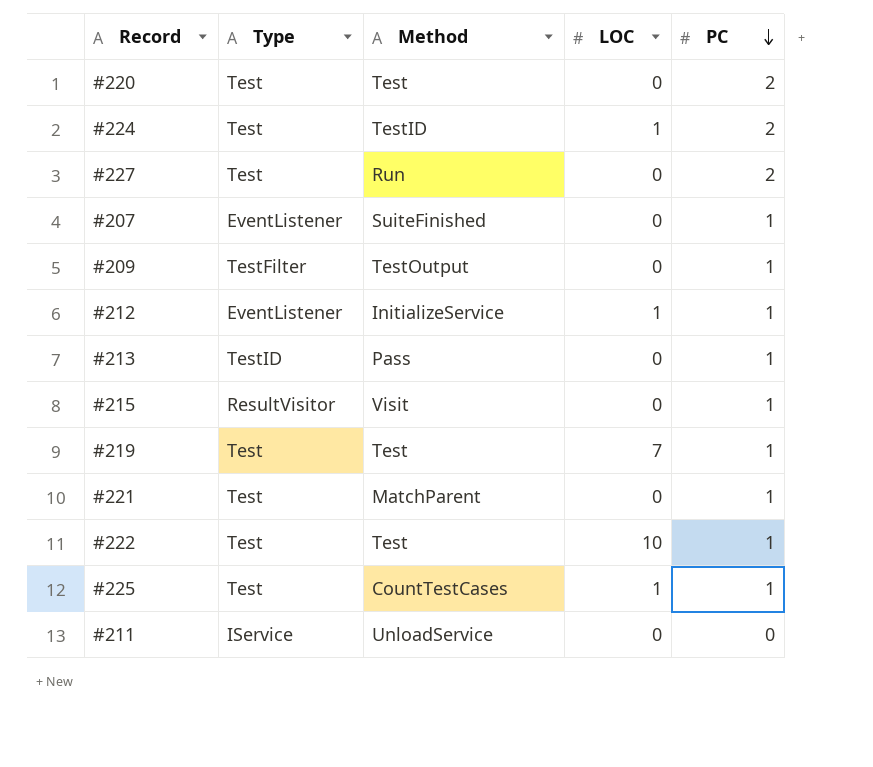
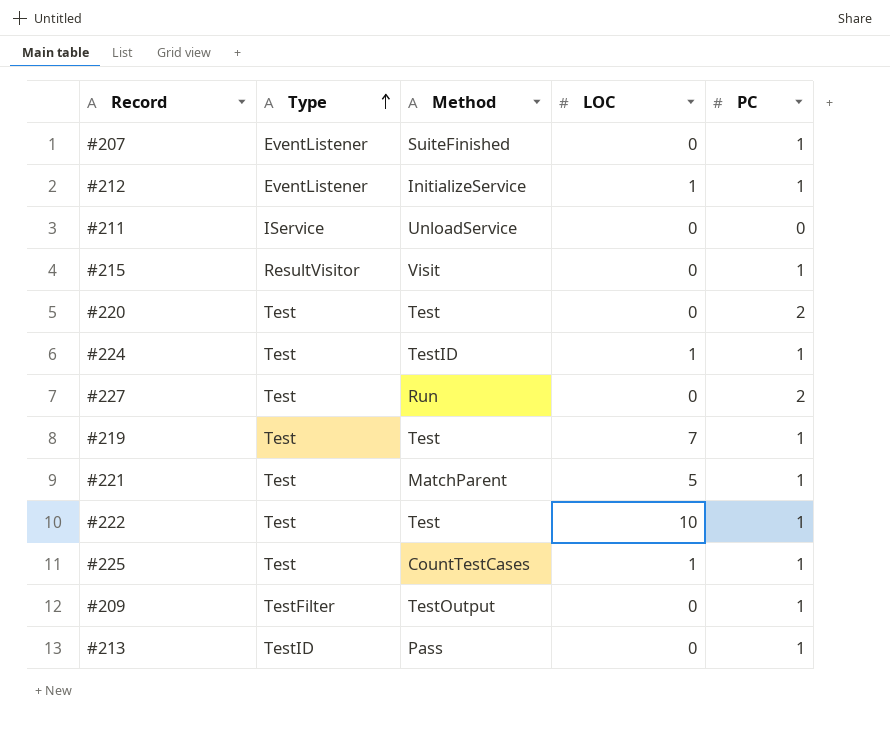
row order: PC descending -> Type ascending
#224 | PC: 2 -> 1
#221 | LOC: 0 -> 5

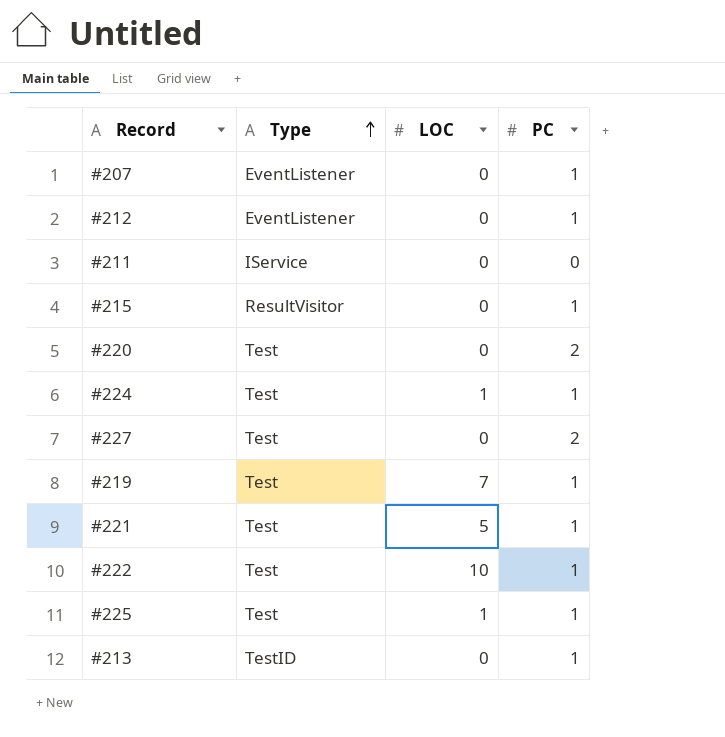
column Method | position: 3 -> none
row #209: TestFilter | TestOutput | 0 | 1 -> none
#212 | LOC: 1 -> 0

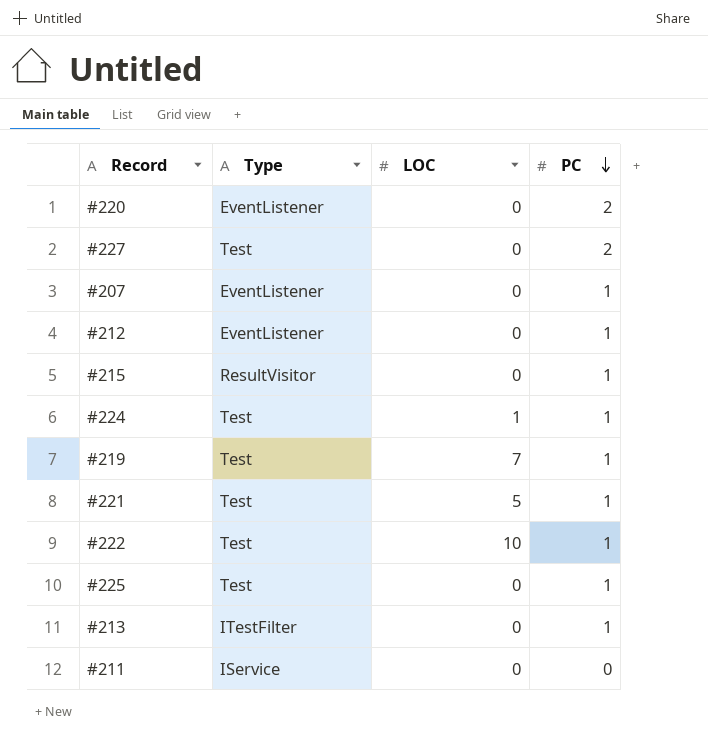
row order: Type ascending -> PC descending
#220 | Type: Test -> EventListener
#225 | LOC: 1 -> 0
#213 | Type: TestID -> ITestFilter

